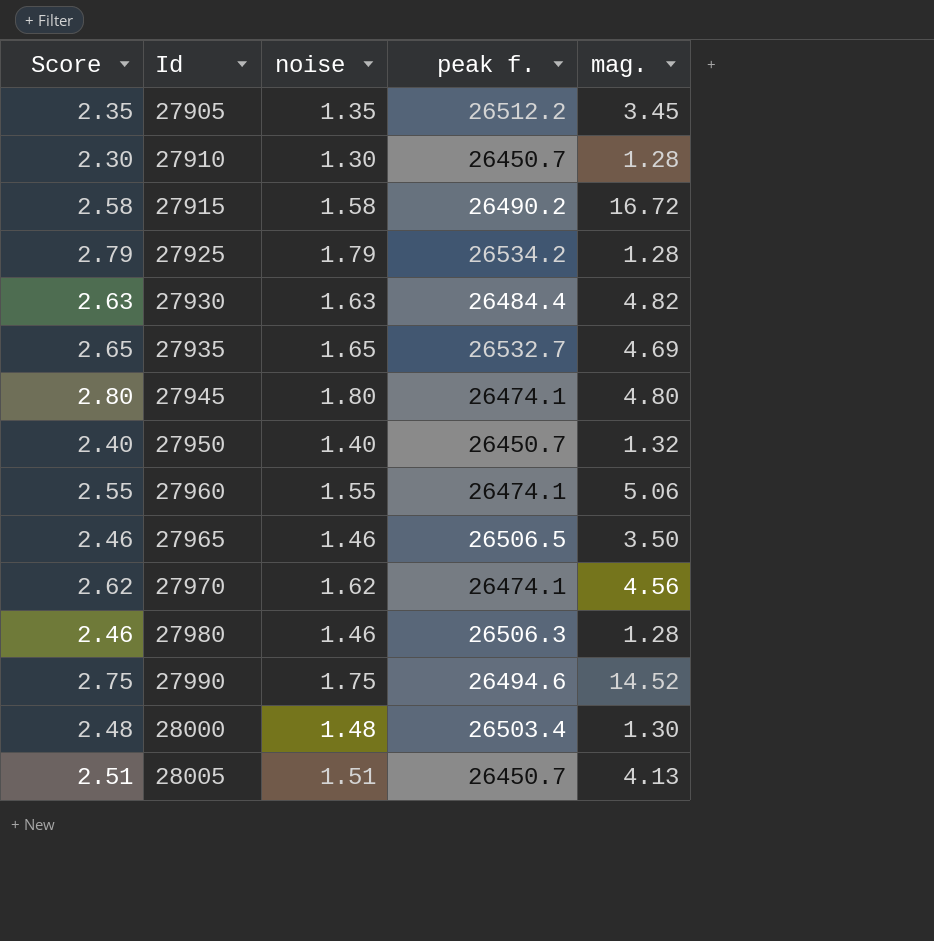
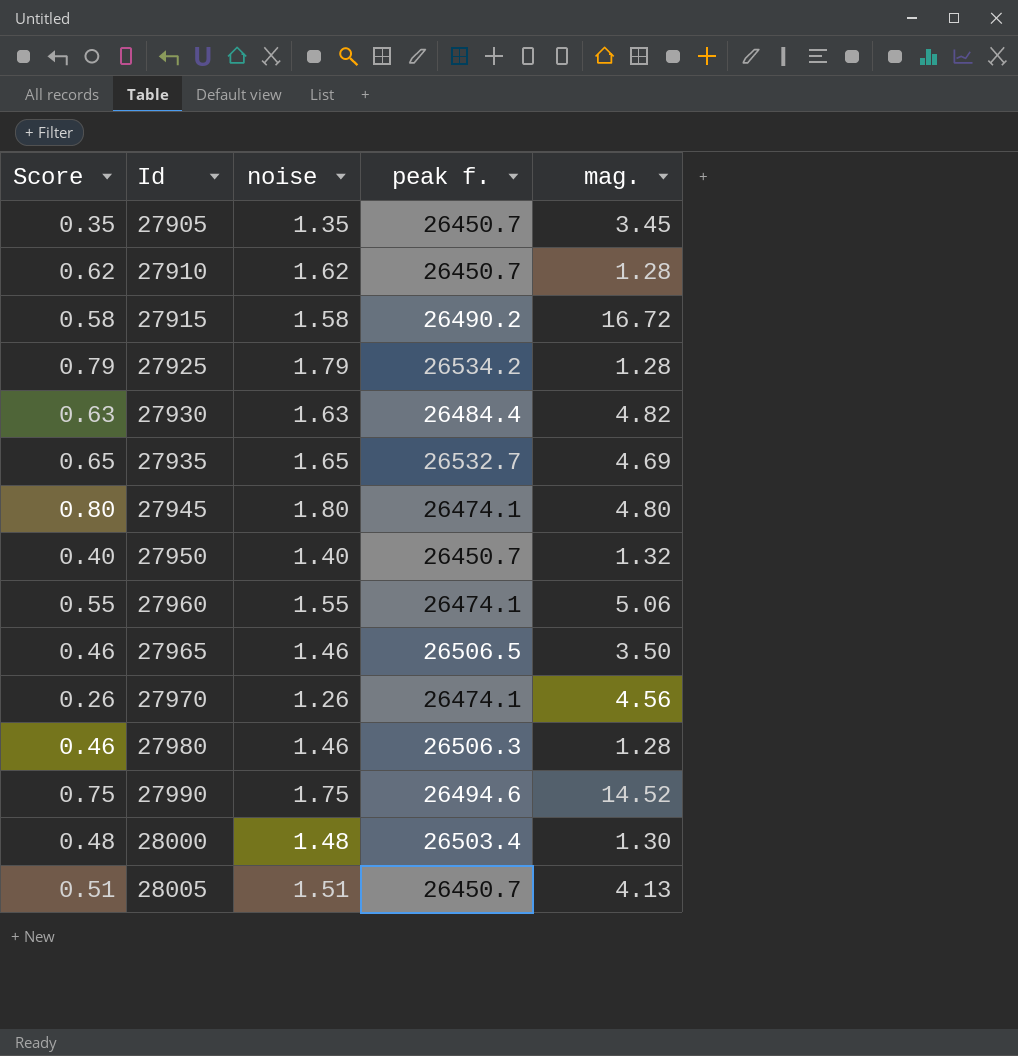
column Score | formula: [noise] + 1 -> [noise] - 1
27905 | peak f.: 26512.2 -> 26450.7
27910 | noise: 1.30 -> 1.62
27970 | noise: 1.62 -> 1.26

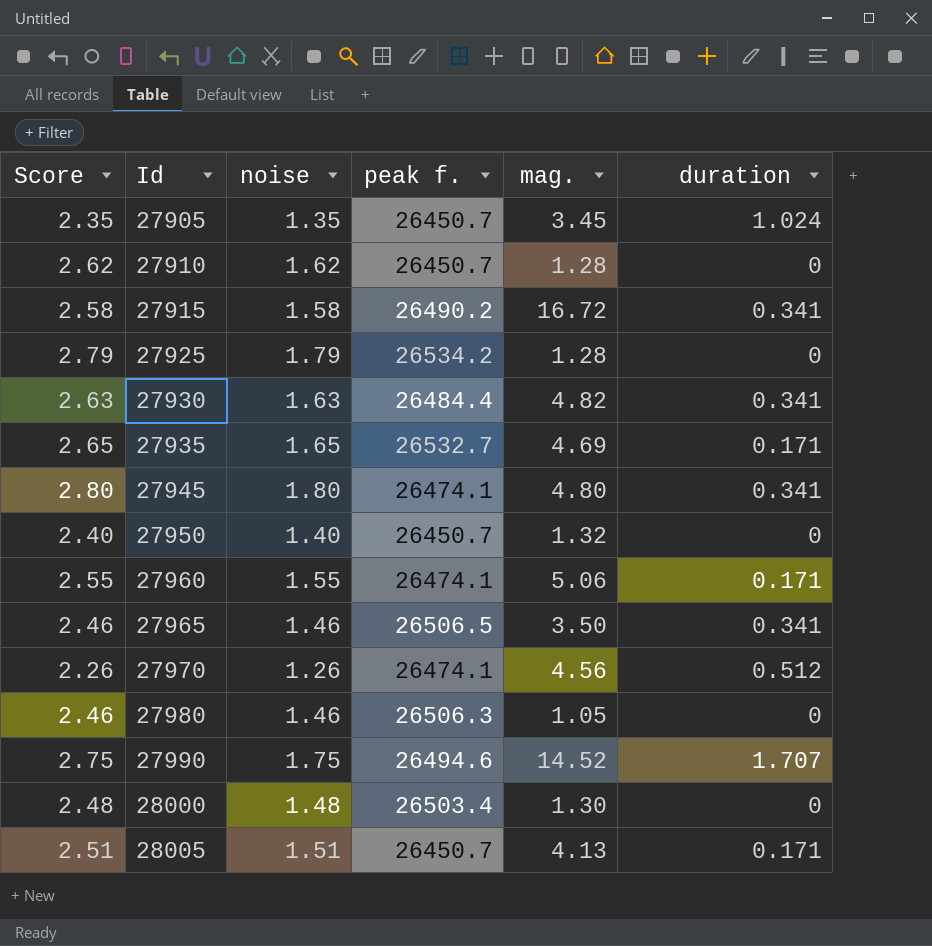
column Score | formula: [noise] - 1 -> [noise] + 1
column duration | position: none -> 6
27980 | mag.: 1.28 -> 1.05

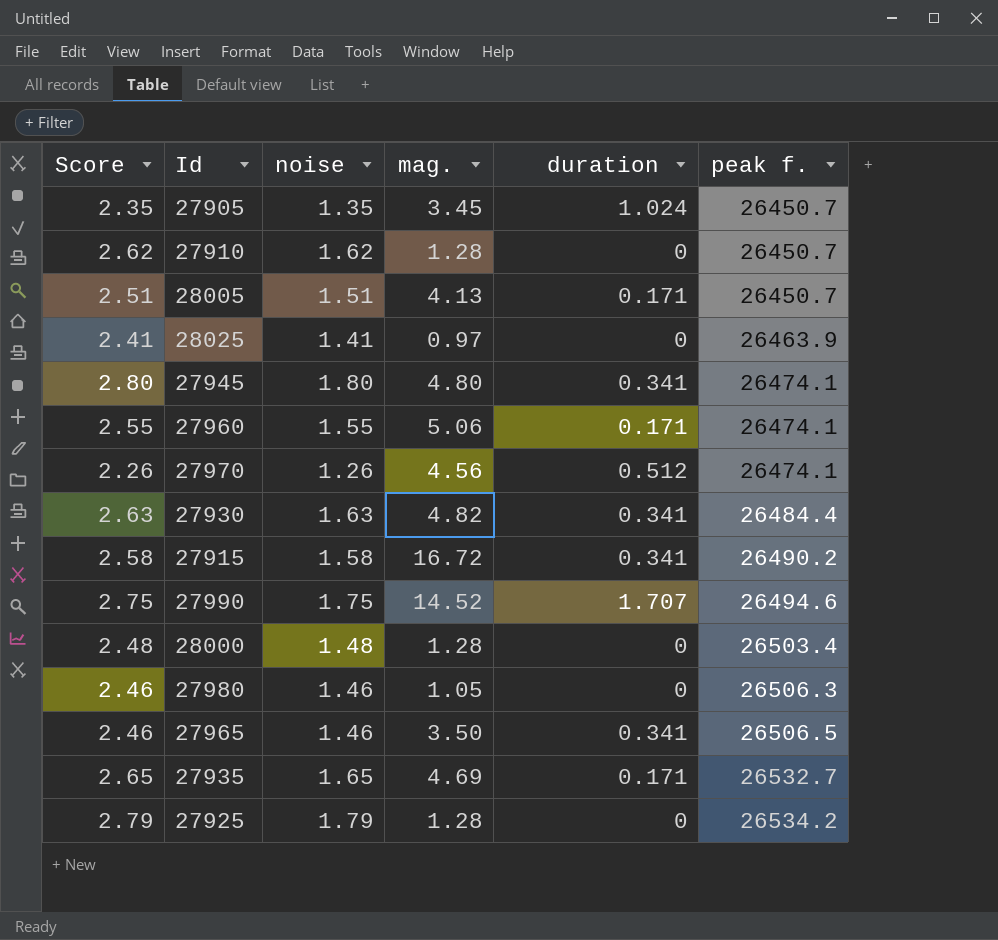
row order: Id ascending -> peak f. ascending
column peak f. | position: 4 -> 6
row 27950: 2.40 | 1.40 | 26450.7 | 1.32 | 0 -> none
row 28025: none -> 2.41 | 1.41 | 0.97 | 0 | 26463.9
28000 | mag.: 1.30 -> 1.28

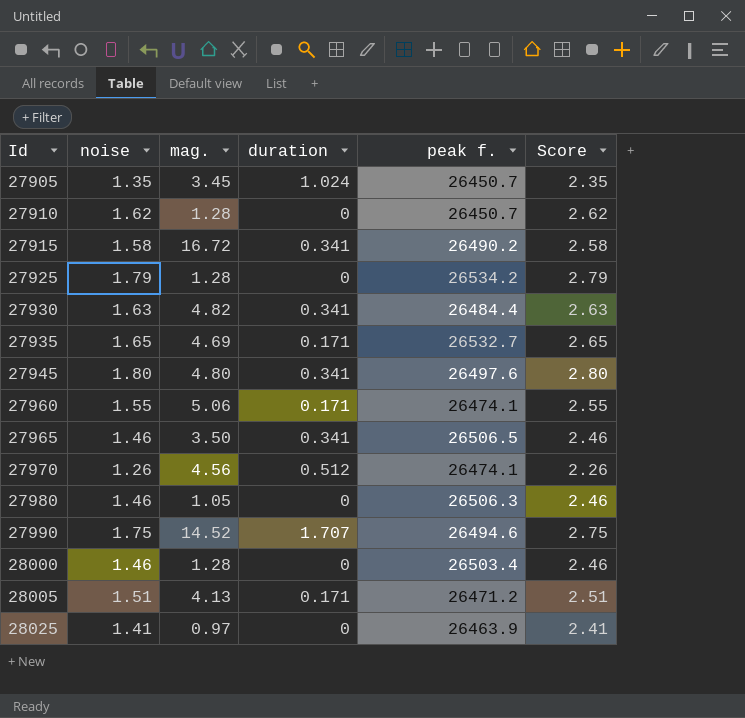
row order: peak f. ascending -> Id ascending
column Score | position: 1 -> 6
27945 | peak f.: 26474.1 -> 26497.6
28000 | noise: 1.48 -> 1.46
28000 | Score: 2.48 -> 2.46
28005 | peak f.: 26450.7 -> 26471.2

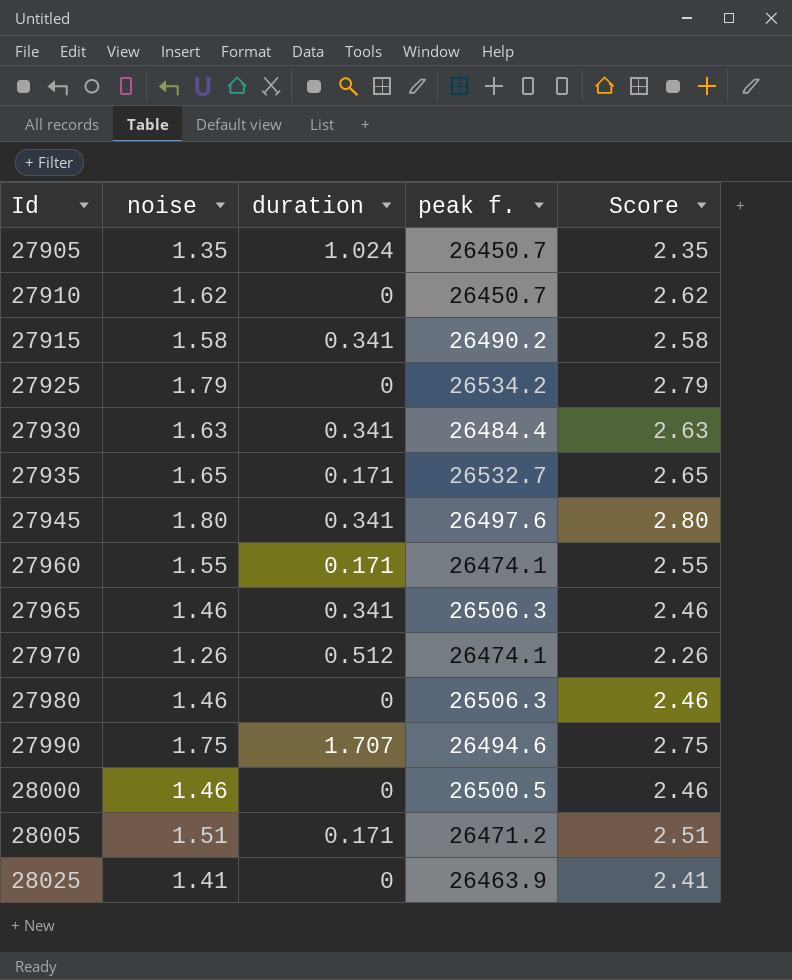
column mag. | position: 3 -> none
27965 | peak f.: 26506.5 -> 26506.3
28000 | peak f.: 26503.4 -> 26500.5

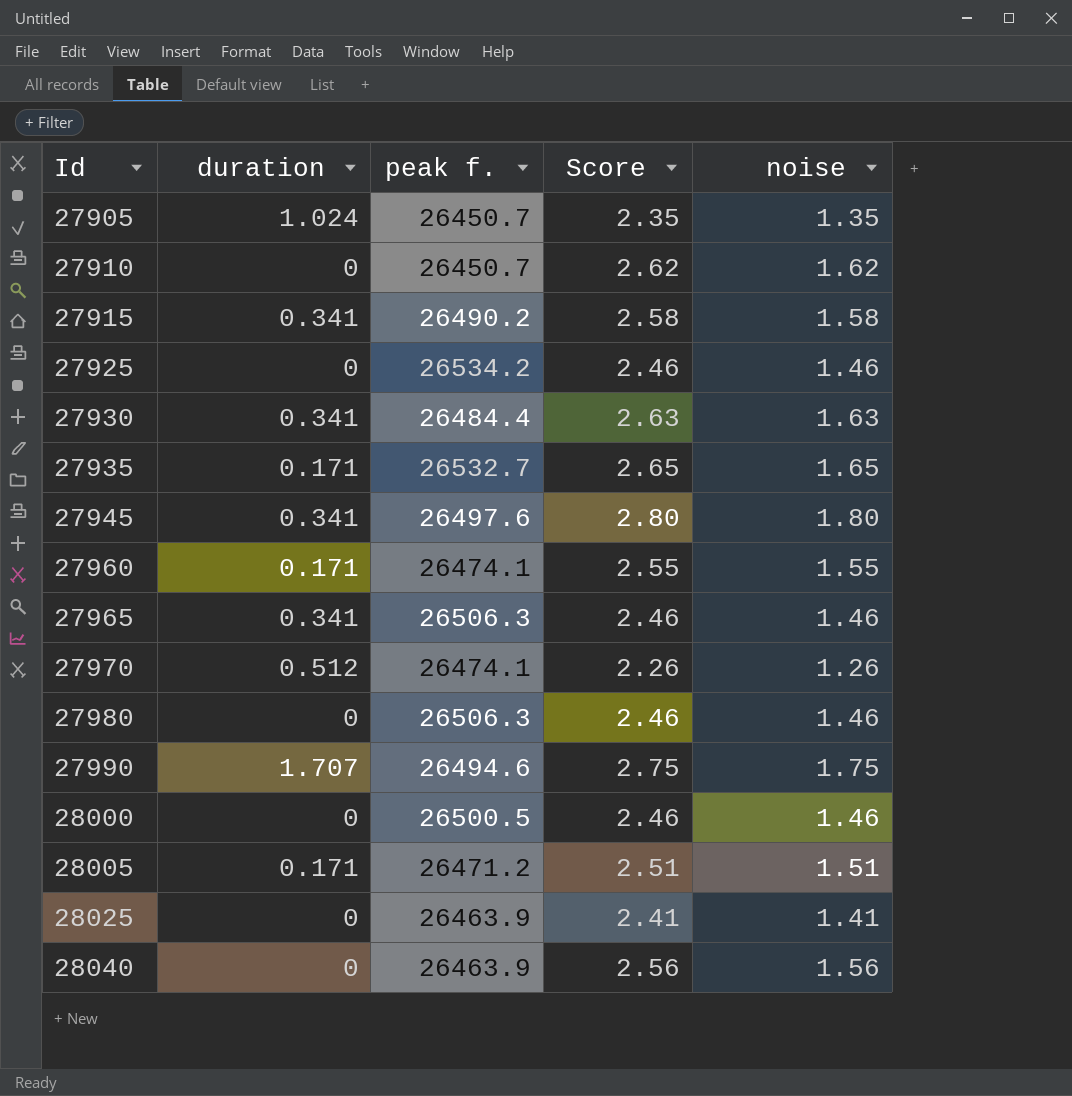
column noise | position: 2 -> 5
27925 | Score: 2.79 -> 2.46
27925 | noise: 1.79 -> 1.46
row 28040: none -> 0 | 26463.9 | 2.56 | 1.56

